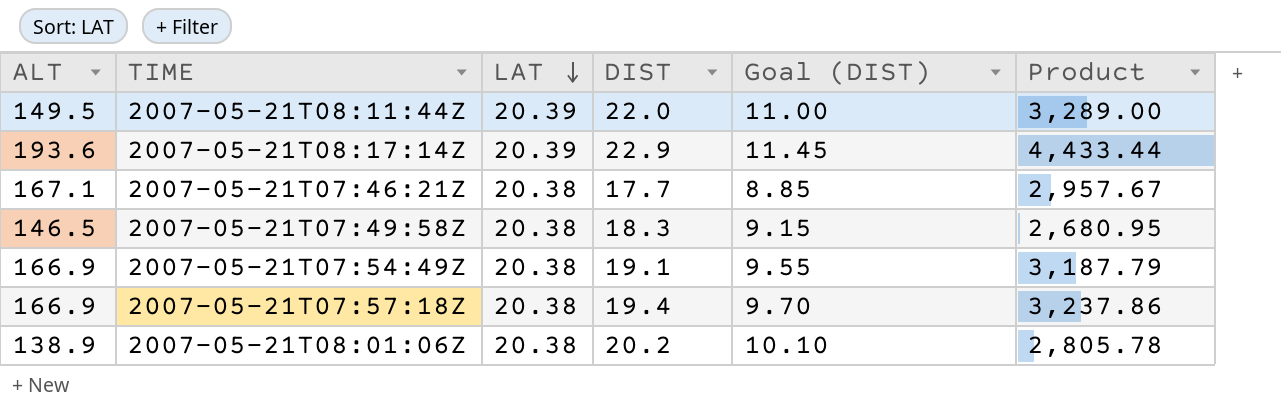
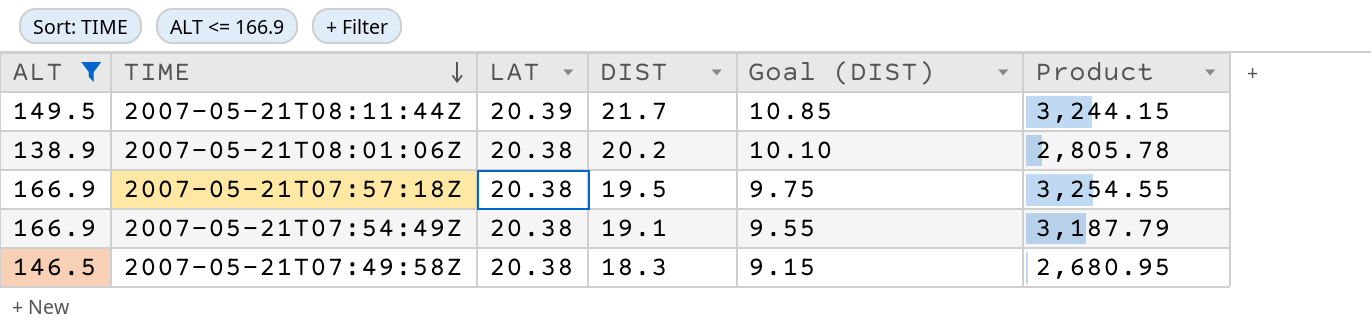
filter: none -> ALT <= 166.9
row order: LAT descending -> TIME descending
2007-05-21T08:11:44Z | DIST: 22.0 -> 21.7
2007-05-21T08:11:44Z | Goal (DIST): 11.00 -> 10.85
2007-05-21T08:11:44Z | Product: 3,289.00 -> 3,244.15
2007-05-21T07:57:18Z | DIST: 19.4 -> 19.5
2007-05-21T07:57:18Z | Goal (DIST): 9.70 -> 9.75
2007-05-21T07:57:18Z | Product: 3,237.86 -> 3,254.55

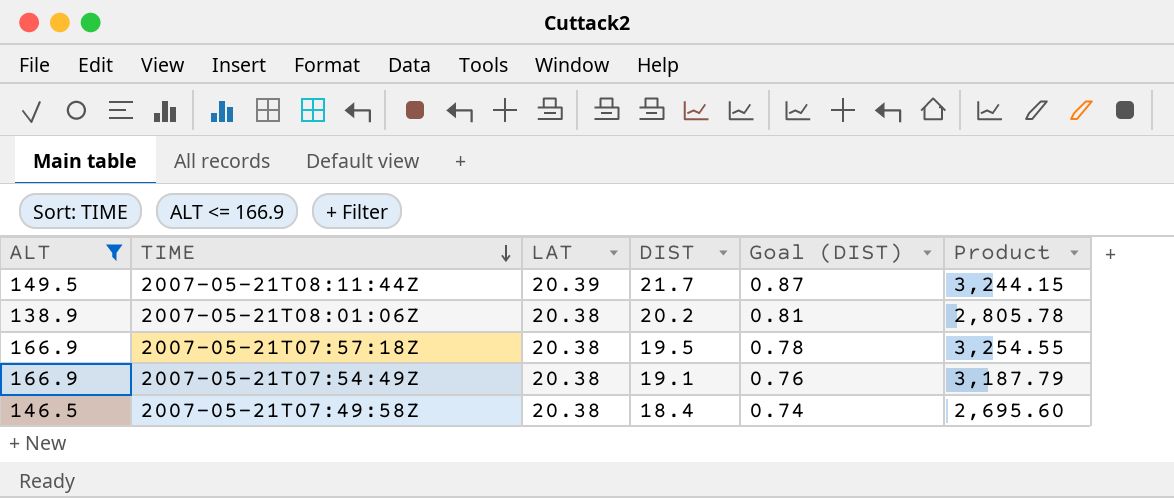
column Goal (DIST) | formula: [DIST] * 0.5 -> [DIST] * 0.04
2007-05-21T07:49:58Z | DIST: 18.3 -> 18.4
2007-05-21T07:49:58Z | Product: 2,680.95 -> 2,695.60

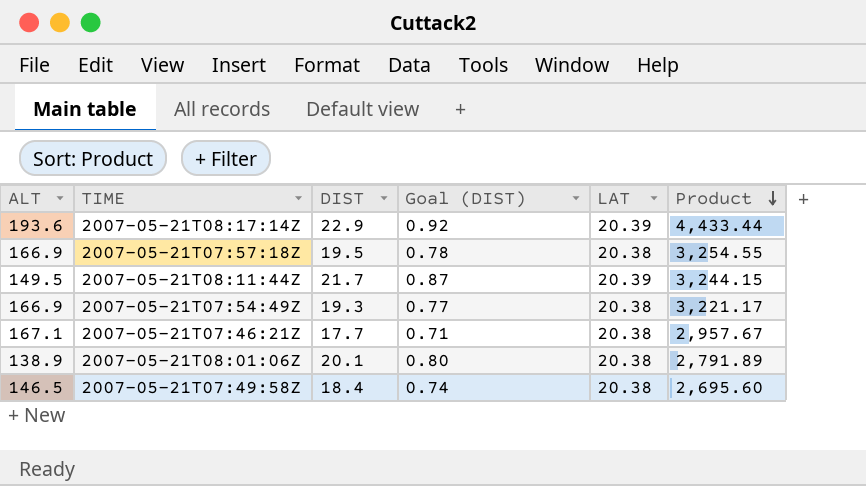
filter: ALT <= 166.9 -> none
row order: TIME descending -> Product descending
column LAT | position: 3 -> 5
2007-05-21T07:54:49Z | DIST: 19.1 -> 19.3
2007-05-21T07:54:49Z | Goal (DIST): 0.76 -> 0.77
2007-05-21T07:54:49Z | Product: 3,187.79 -> 3,221.17
2007-05-21T08:01:06Z | DIST: 20.2 -> 20.1
2007-05-21T08:01:06Z | Goal (DIST): 0.81 -> 0.80
2007-05-21T08:01:06Z | Product: 2,805.78 -> 2,791.89

